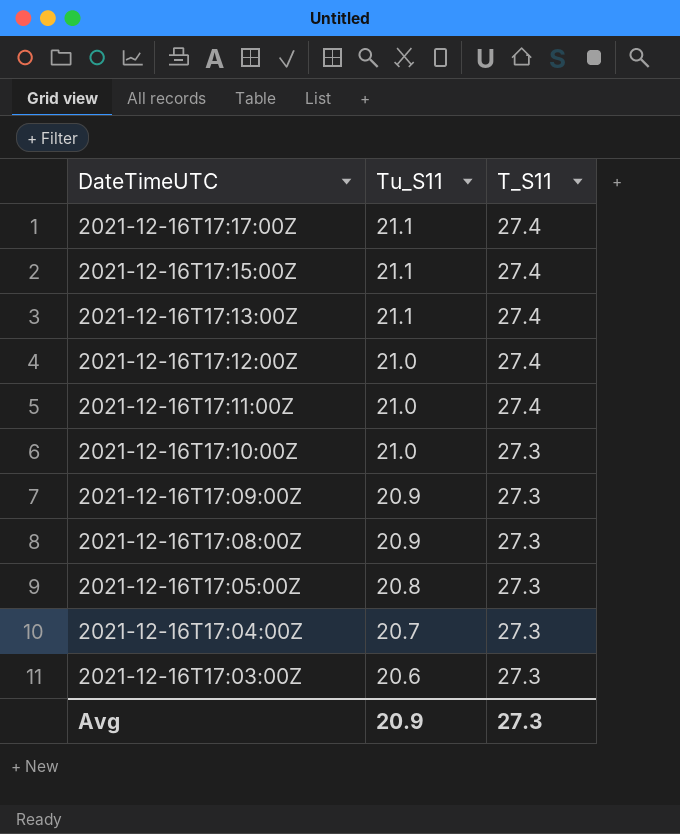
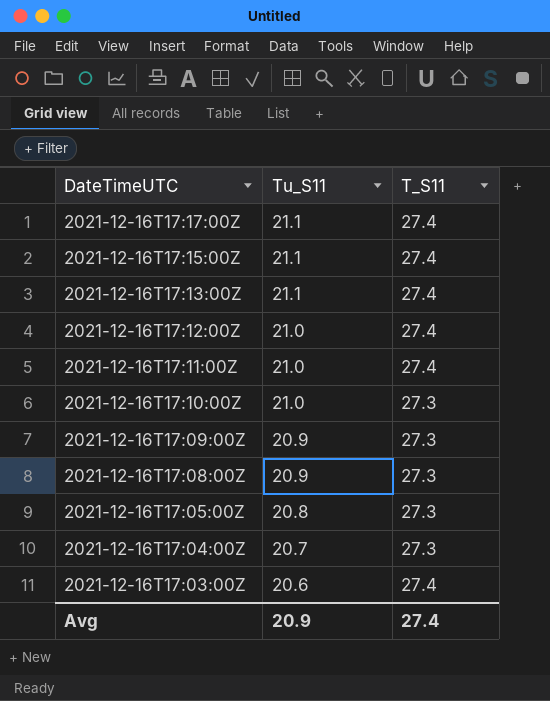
2021-12-16T17:03:00Z | T_S11: 27.3 -> 27.4
Avg | T_S11: 27.3 -> 27.4

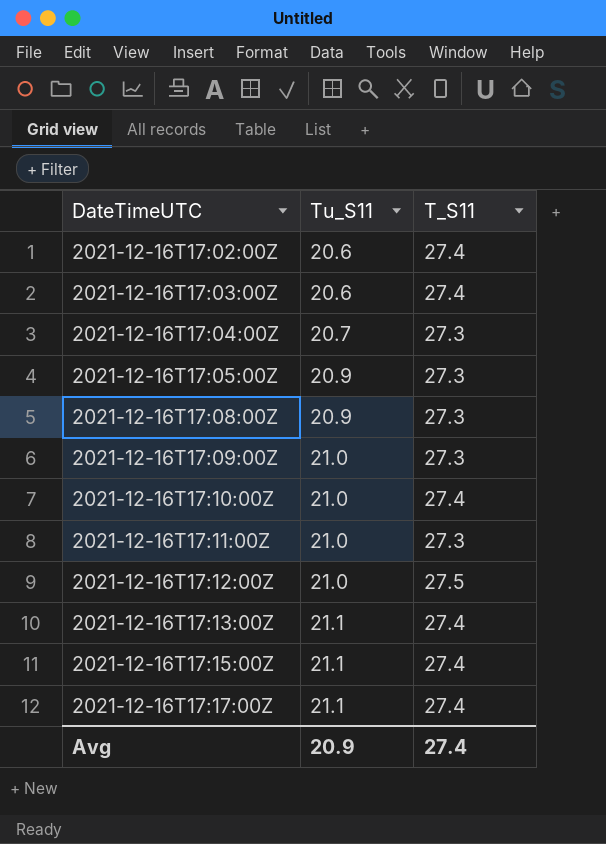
row order: DateTimeUTC descending -> DateTimeUTC ascending
row 2021-12-16T17:02:00Z: none -> 20.6 | 27.4
2021-12-16T17:05:00Z | Tu_S11: 20.8 -> 20.9
2021-12-16T17:09:00Z | Tu_S11: 20.9 -> 21.0
2021-12-16T17:10:00Z | T_S11: 27.3 -> 27.4
2021-12-16T17:11:00Z | T_S11: 27.4 -> 27.3
2021-12-16T17:12:00Z | T_S11: 27.4 -> 27.5

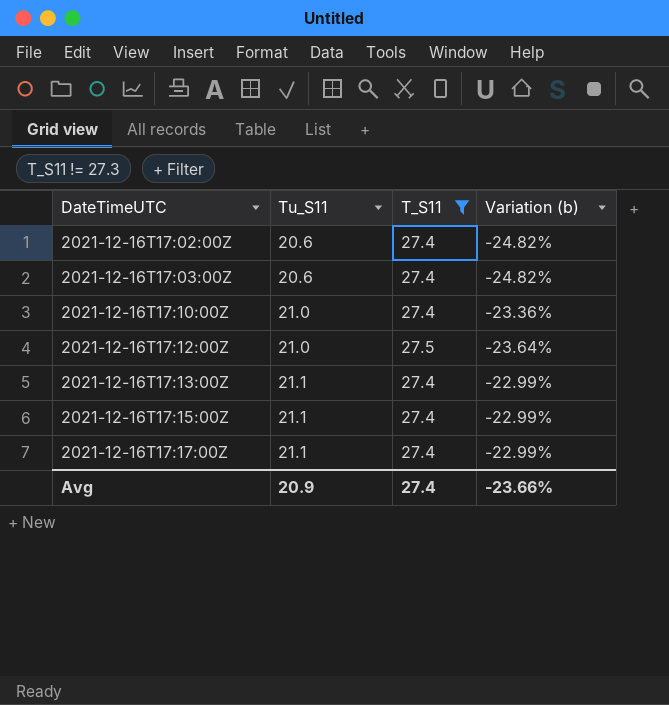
filter: none -> T_S11 != 27.3
column Variation (b) | formula: none -> ([Tu_S11] - [T_S11]) / [T_S11]

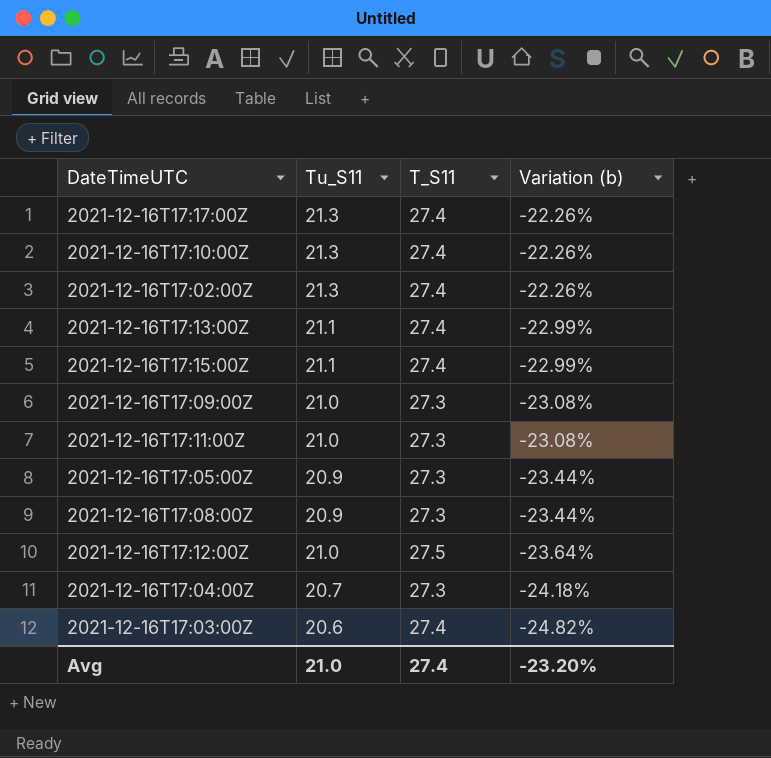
filter: T_S11 != 27.3 -> none
row order: DateTimeUTC ascending -> Variation (b) descending
2021-12-16T17:17:00Z | Tu_S11: 21.1 -> 21.3
2021-12-16T17:17:00Z | Variation (b): -22.99% -> -22.26%
2021-12-16T17:10:00Z | Tu_S11: 21.0 -> 21.3
2021-12-16T17:10:00Z | Variation (b): -23.36% -> -22.26%
2021-12-16T17:02:00Z | Tu_S11: 20.6 -> 21.3
2021-12-16T17:02:00Z | Variation (b): -24.82% -> -22.26%
Avg | Tu_S11: 20.9 -> 21.0
Avg | Variation (b): -23.66% -> -23.20%

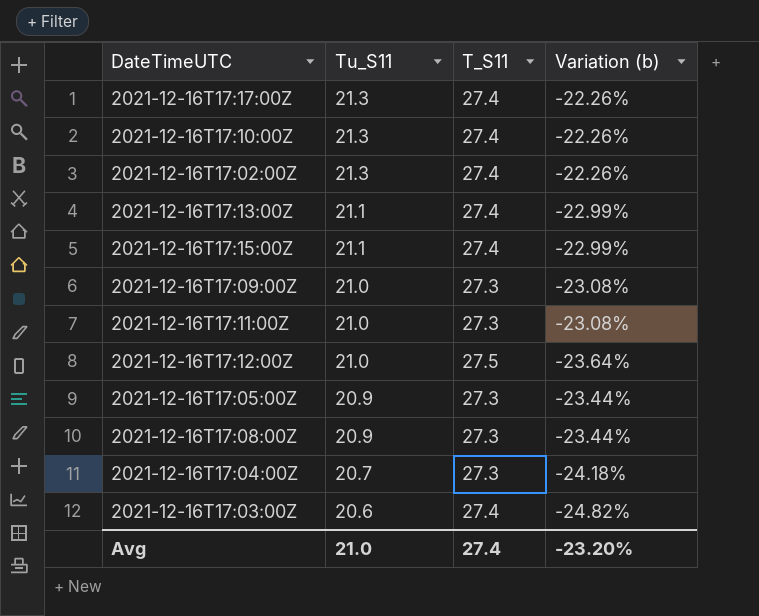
row order: Variation (b) descending -> Tu_S11 descending

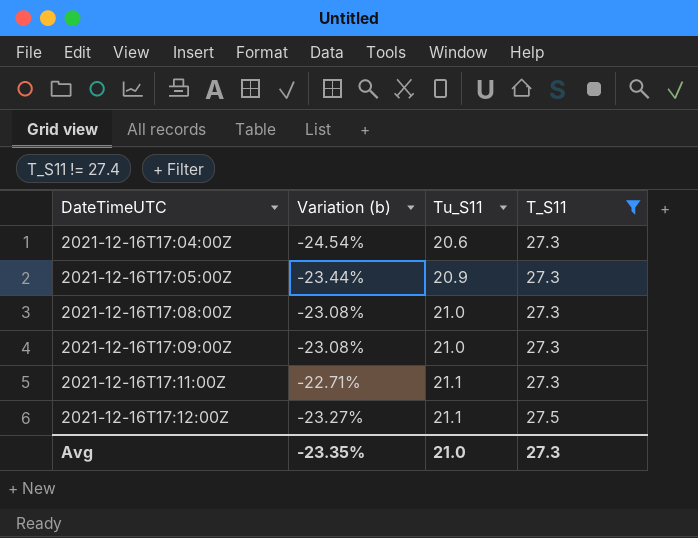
filter: none -> T_S11 != 27.4
row order: Tu_S11 descending -> DateTimeUTC ascending
column Variation (b) | position: 4 -> 2
2021-12-16T17:04:00Z | Variation (b): -24.18% -> -24.54%
2021-12-16T17:04:00Z | Tu_S11: 20.7 -> 20.6
2021-12-16T17:08:00Z | Variation (b): -23.44% -> -23.08%
2021-12-16T17:08:00Z | Tu_S11: 20.9 -> 21.0
2021-12-16T17:11:00Z | Variation (b): -23.08% -> -22.71%
2021-12-16T17:11:00Z | Tu_S11: 21.0 -> 21.1
2021-12-16T17:12:00Z | Variation (b): -23.64% -> -23.27%
2021-12-16T17:12:00Z | Tu_S11: 21.0 -> 21.1
Avg | Variation (b): -23.20% -> -23.35%
Avg | T_S11: 27.4 -> 27.3

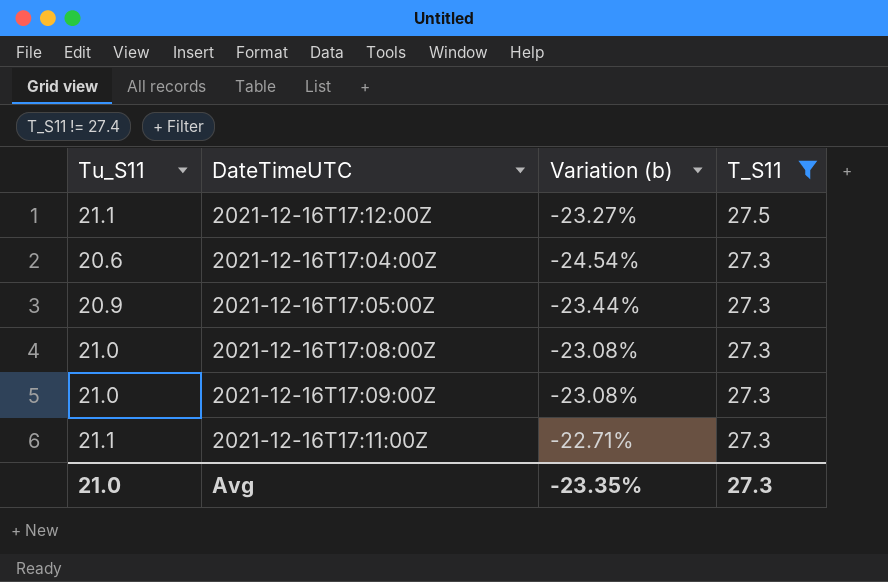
row order: DateTimeUTC ascending -> T_S11 descending
column Tu_S11 | position: 3 -> 1

